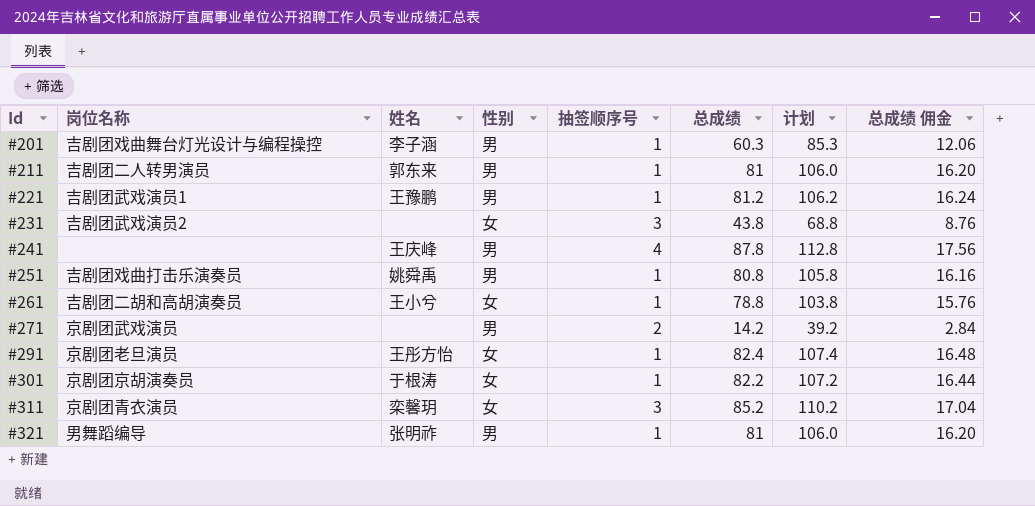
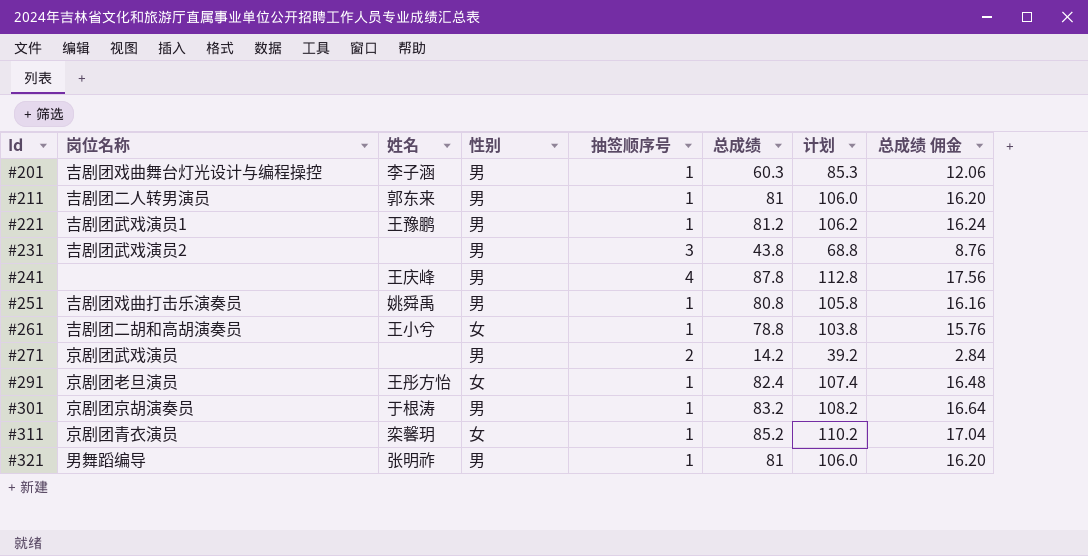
#231 | 性别: 女 -> 男
#301 | 性别: 女 -> 男
#301 | 总成绩: 82.2 -> 83.2
#301 | 计划: 107.2 -> 108.2
#301 | 总成绩 佣金: 16.44 -> 16.64
#311 | 抽签顺序号: 3 -> 1

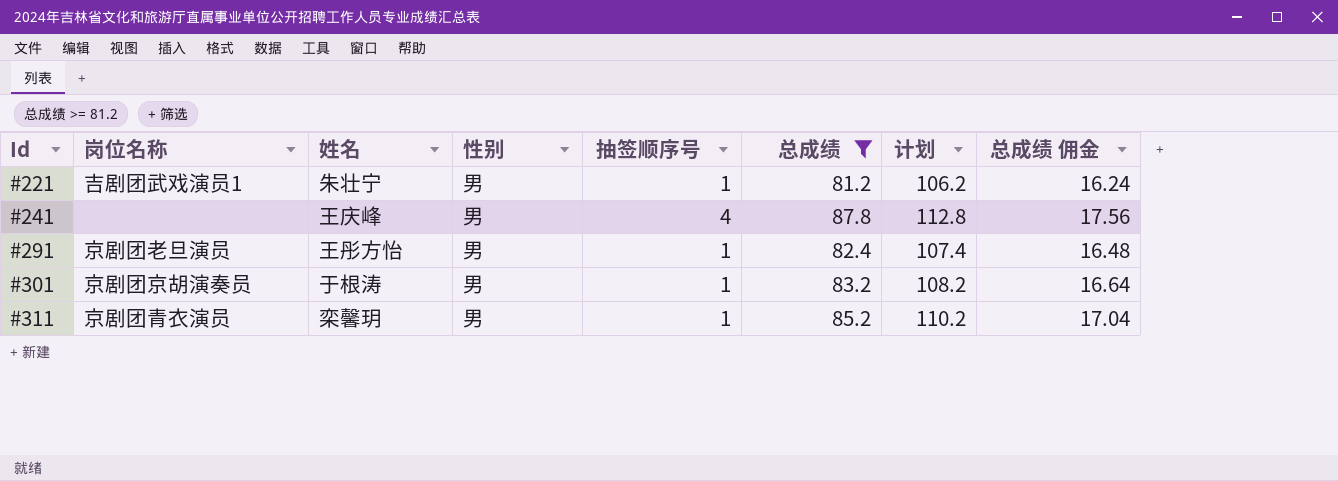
filter: none -> 总成绩 >= 81.2
#221 | 姓名: 王豫鹏 -> 朱壮宁
#291 | 性别: 女 -> 男
#311 | 性别: 女 -> 男

